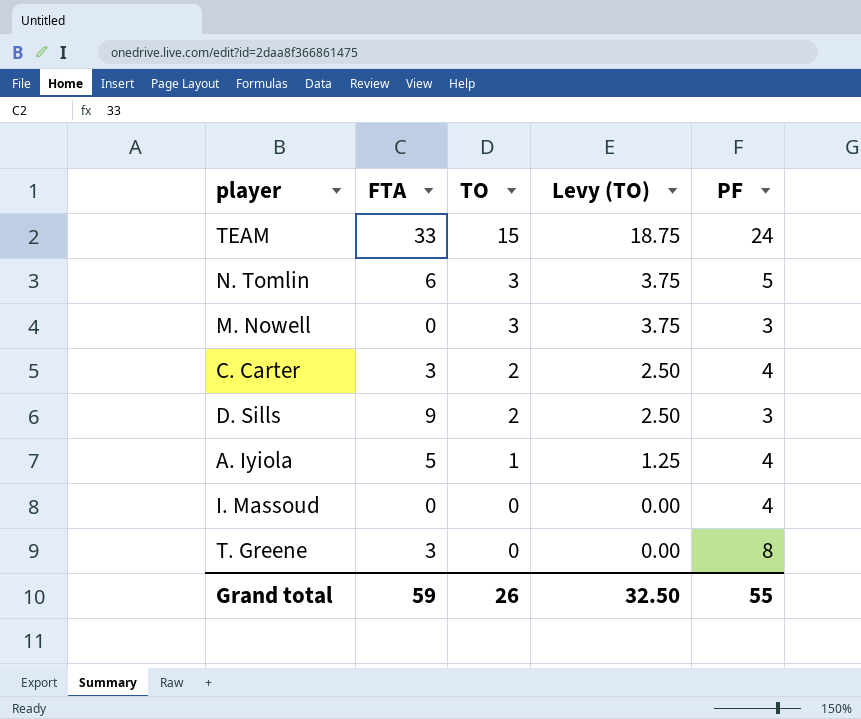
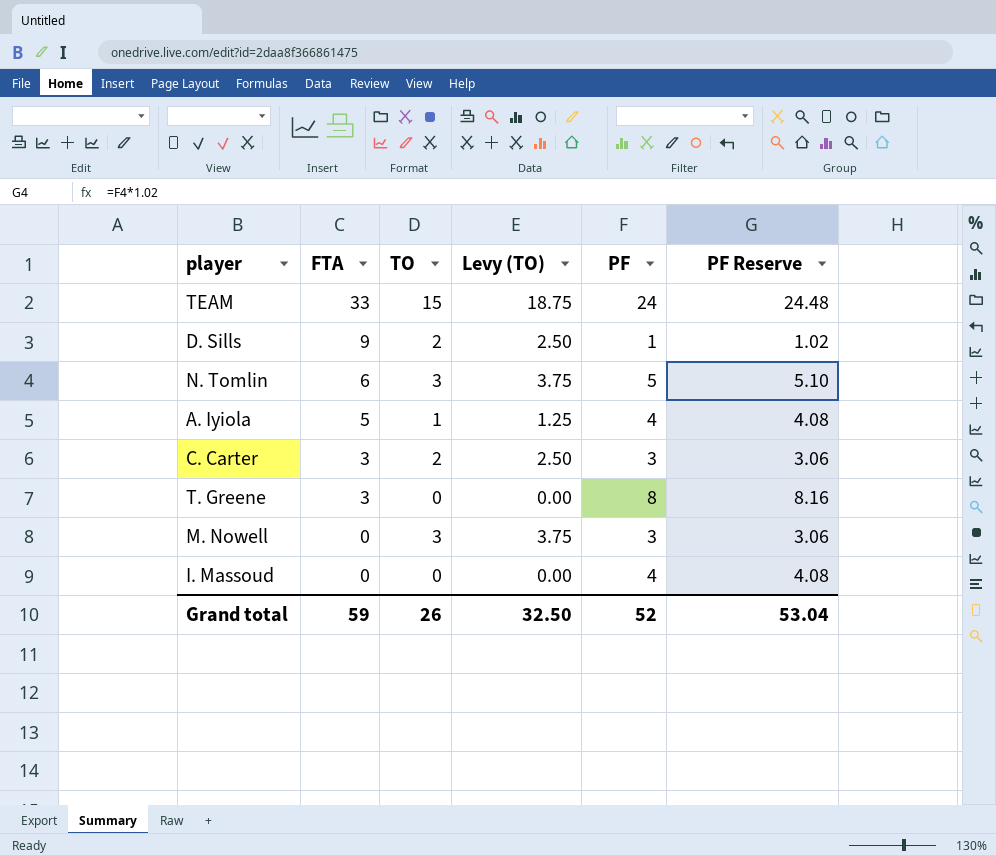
row order: TO descending -> FTA descending
column PF Reserve | formula: none -> [PF] * 1.02
D. Sills | PF: 3 -> 1
C. Carter | PF: 4 -> 3
Grand total | PF: 55 -> 52

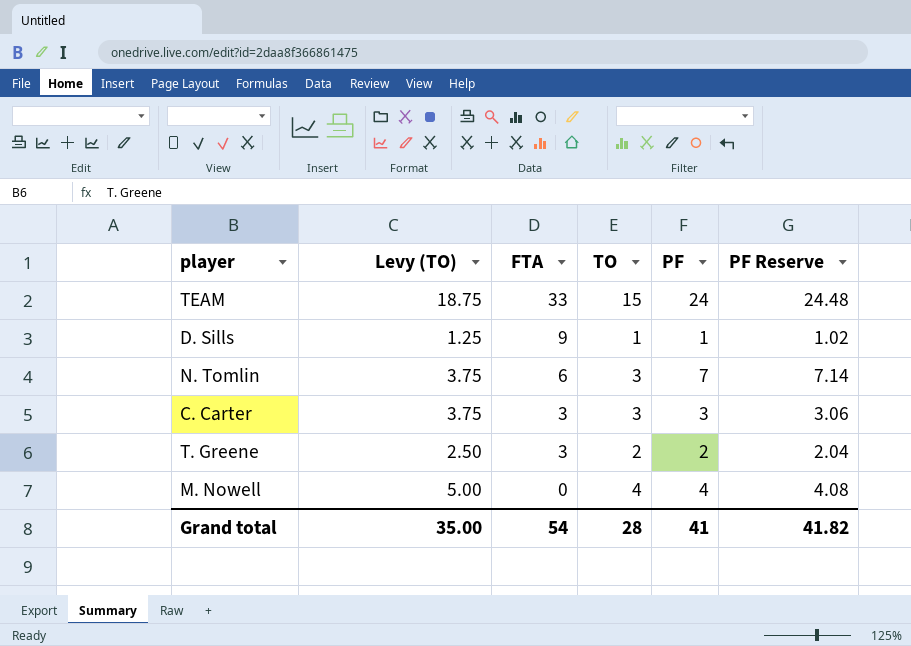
column Levy (TO) | position: 4 -> 2
row A. Iyiola: 5 | 1 | 1.25 | 4 | 4.08 -> none
row I. Massoud: 0 | 0 | 0.00 | 4 | 4.08 -> none
D. Sills | Levy (TO): 2.50 -> 1.25
D. Sills | TO: 2 -> 1
N. Tomlin | PF: 5 -> 7
N. Tomlin | PF Reserve: 5.10 -> 7.14
C. Carter | Levy (TO): 2.50 -> 3.75
C. Carter | TO: 2 -> 3
T. Greene | Levy (TO): 0.00 -> 2.50
T. Greene | TO: 0 -> 2
T. Greene | PF: 8 -> 2
T. Greene | PF Reserve: 8.16 -> 2.04
M. Nowell | Levy (TO): 3.75 -> 5.00
M. Nowell | TO: 3 -> 4
M. Nowell | PF: 3 -> 4
M. Nowell | PF Reserve: 3.06 -> 4.08
Grand total | Levy (TO): 32.50 -> 35.00
Grand total | FTA: 59 -> 54
Grand total | TO: 26 -> 28
Grand total | PF: 52 -> 41
Grand total | PF Reserve: 53.04 -> 41.82

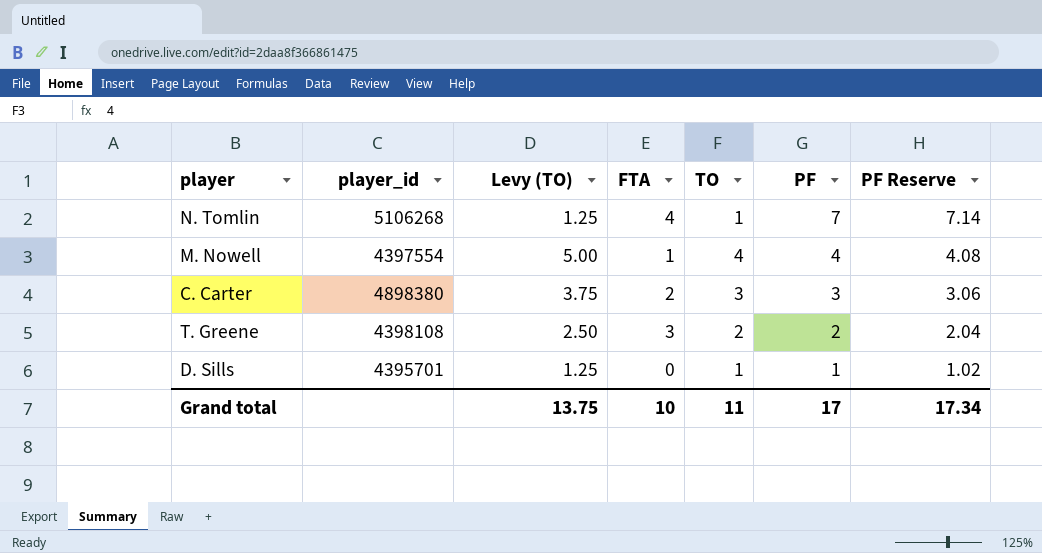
row order: FTA descending -> PF descending
column player_id | position: none -> 2
row TEAM: 18.75 | 33 | 15 | 24 | 24.48 -> none
N. Tomlin | Levy (TO): 3.75 -> 1.25
N. Tomlin | FTA: 6 -> 4
N. Tomlin | TO: 3 -> 1
M. Nowell | FTA: 0 -> 1
C. Carter | FTA: 3 -> 2
D. Sills | FTA: 9 -> 0
Grand total | Levy (TO): 35.00 -> 13.75
Grand total | FTA: 54 -> 10
Grand total | TO: 28 -> 11
Grand total | PF: 41 -> 17
Grand total | PF Reserve: 41.82 -> 17.34

